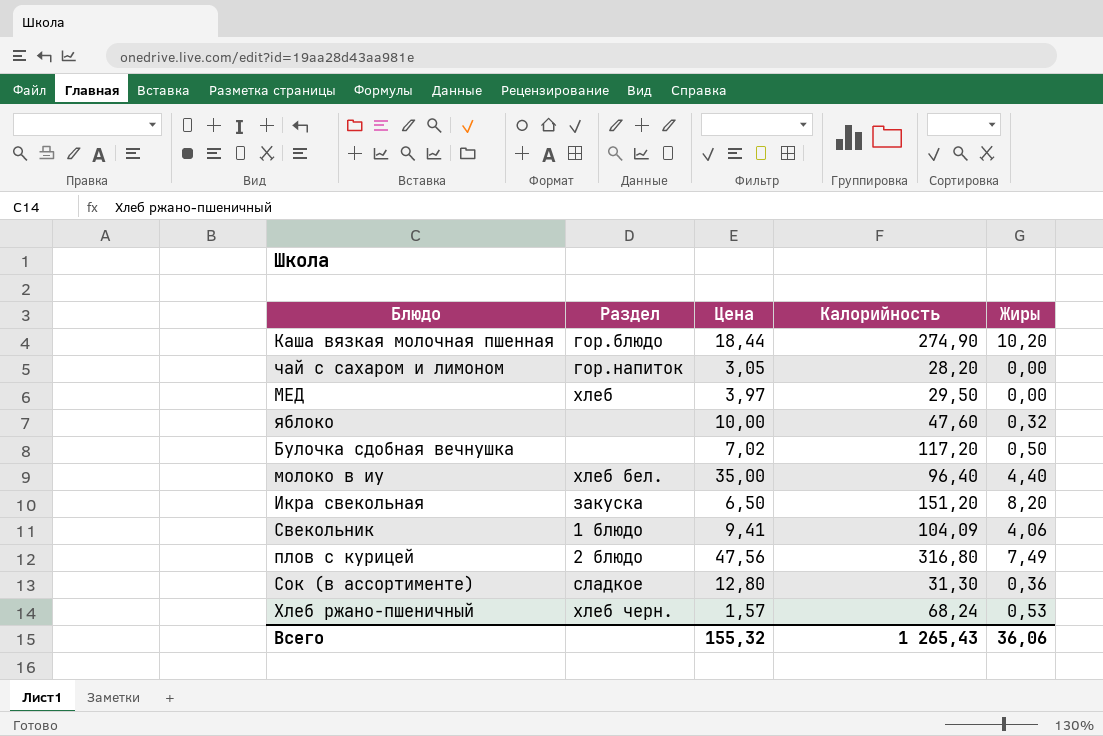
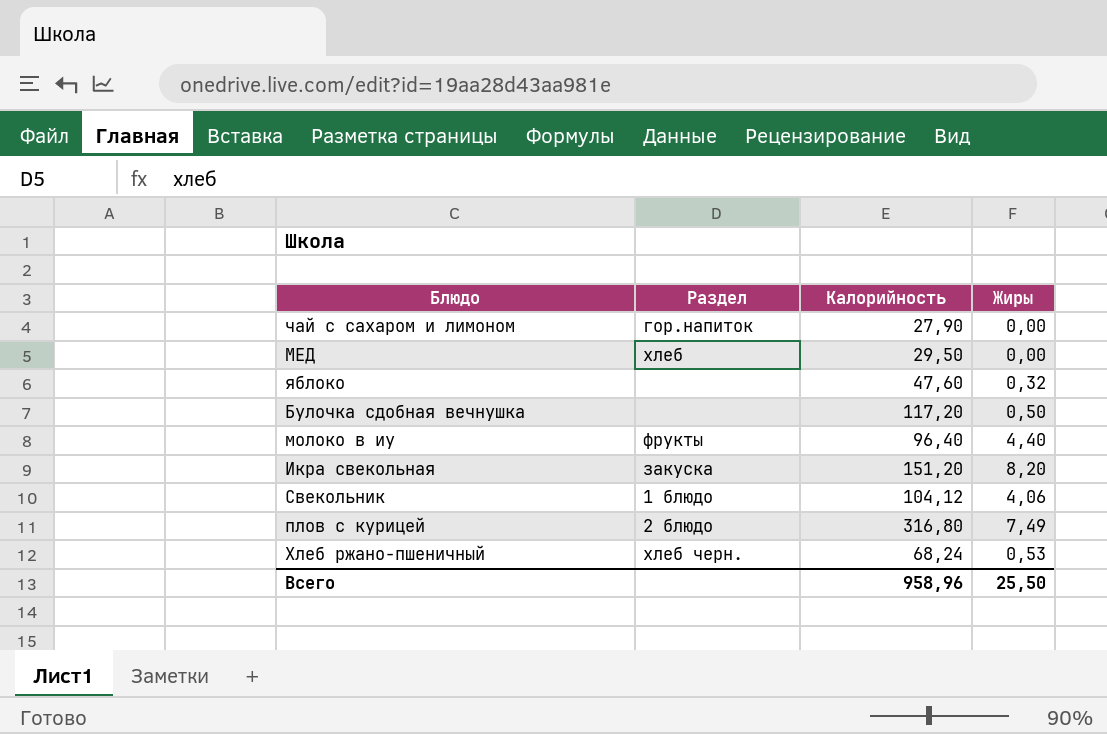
column Цена | position: 3 -> none
row Каша вязкая молочная пшенная: гор.блюдо | 18,44 | 274,90 | 10,20 -> none
row Сок (в ассортименте): сладкое | 12,80 | 31,30 | 0,36 -> none
чай с сахаром и лимоном | Калорийность: 28,20 -> 27,90
молоко в иу | Раздел: хлеб бел. -> фрукты
Свекольник | Калорийность: 104,09 -> 104,12
Всего | Калорийность: 1 265,43 -> 958,96
Всего | Жиры: 36,06 -> 25,50

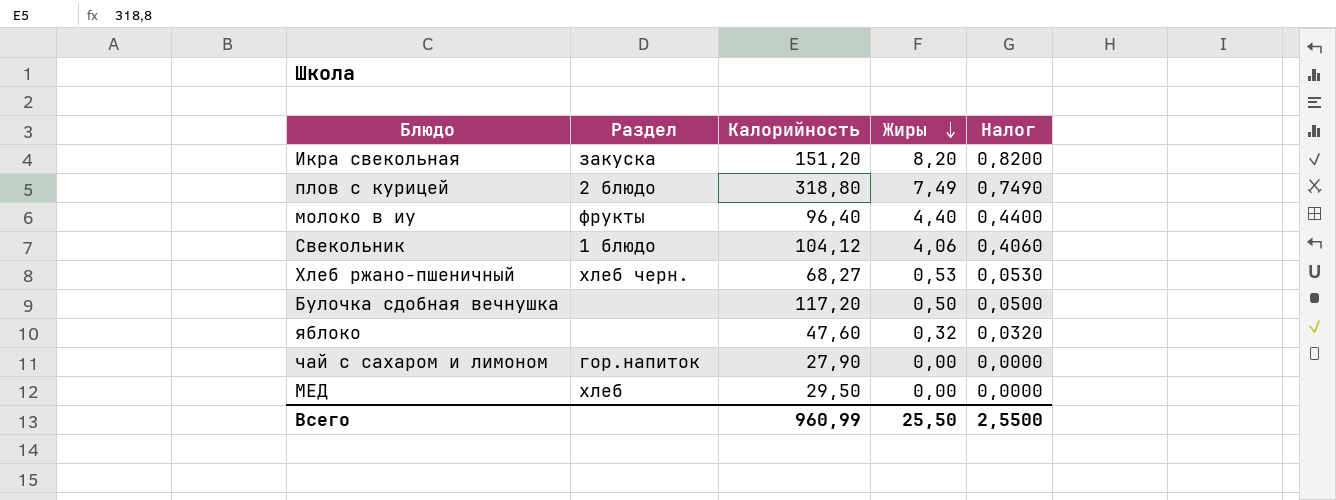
row order: none -> Жиры descending
column Налог | formula: none -> [Жиры] * 0,1
плов с курицей | Калорийность: 316,80 -> 318,80
Хлеб ржано-пшеничный | Калорийность: 68,24 -> 68,27
Всего | Калорийность: 958,96 -> 960,99

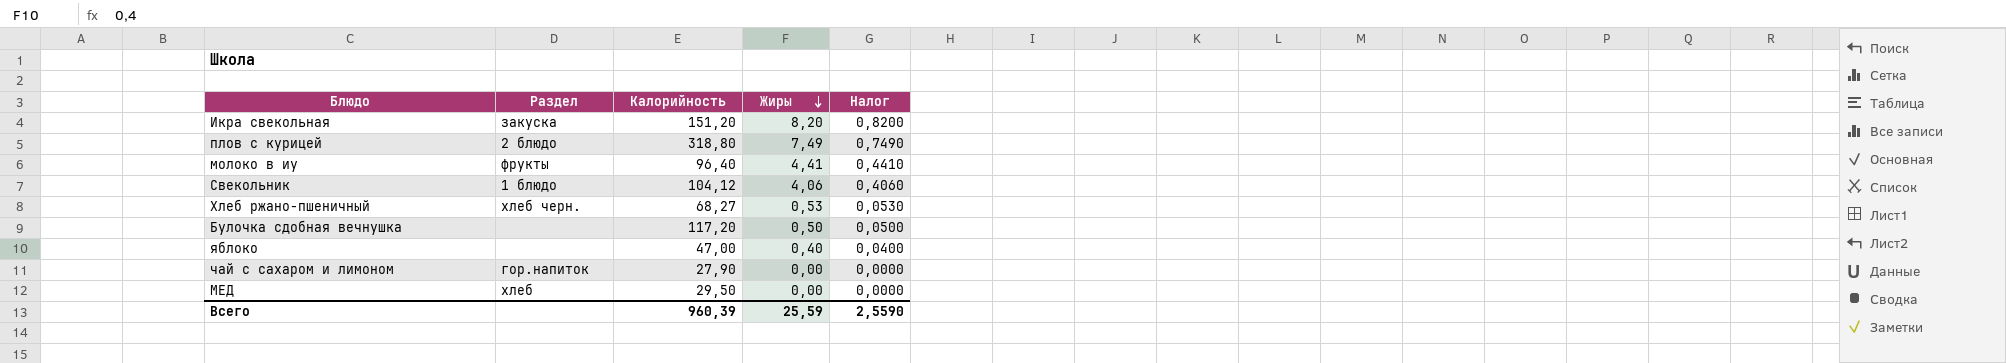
молоко в иу | Жиры: 4,40 -> 4,41
молоко в иу | Налог: 0,4400 -> 0,4410
яблоко | Калорийность: 47,60 -> 47,00
яблоко | Жиры: 0,32 -> 0,40
яблоко | Налог: 0,0320 -> 0,0400
Всего | Калорийность: 960,99 -> 960,39
Всего | Жиры: 25,50 -> 25,59
Всего | Налог: 2,5500 -> 2,5590

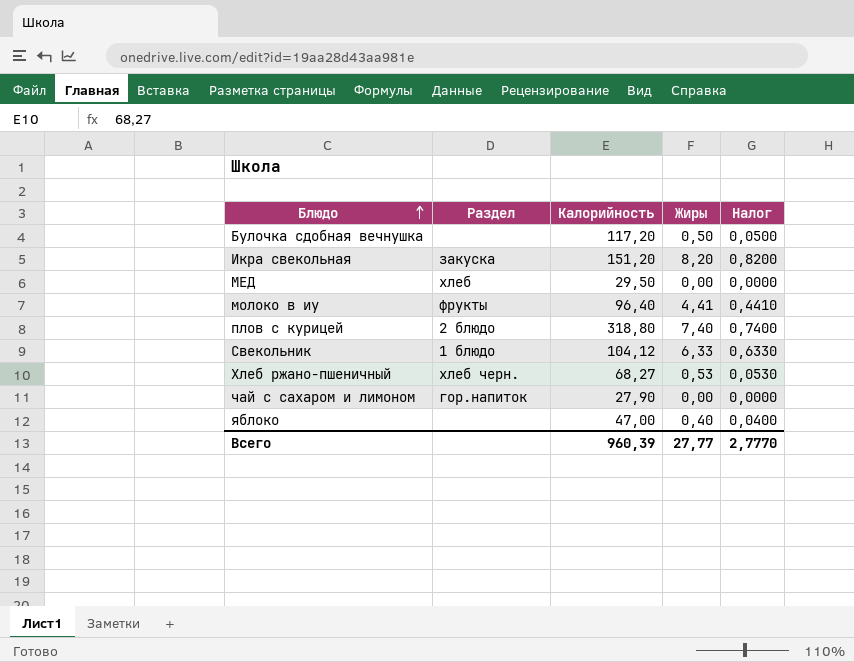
row order: Жиры descending -> Блюдо ascending
плов с курицей | Жиры: 7,49 -> 7,40
плов с курицей | Налог: 0,7490 -> 0,7400
Свекольник | Жиры: 4,06 -> 6,33
Свекольник | Налог: 0,4060 -> 0,6330
Всего | Жиры: 25,59 -> 27,77
Всего | Налог: 2,5590 -> 2,7770

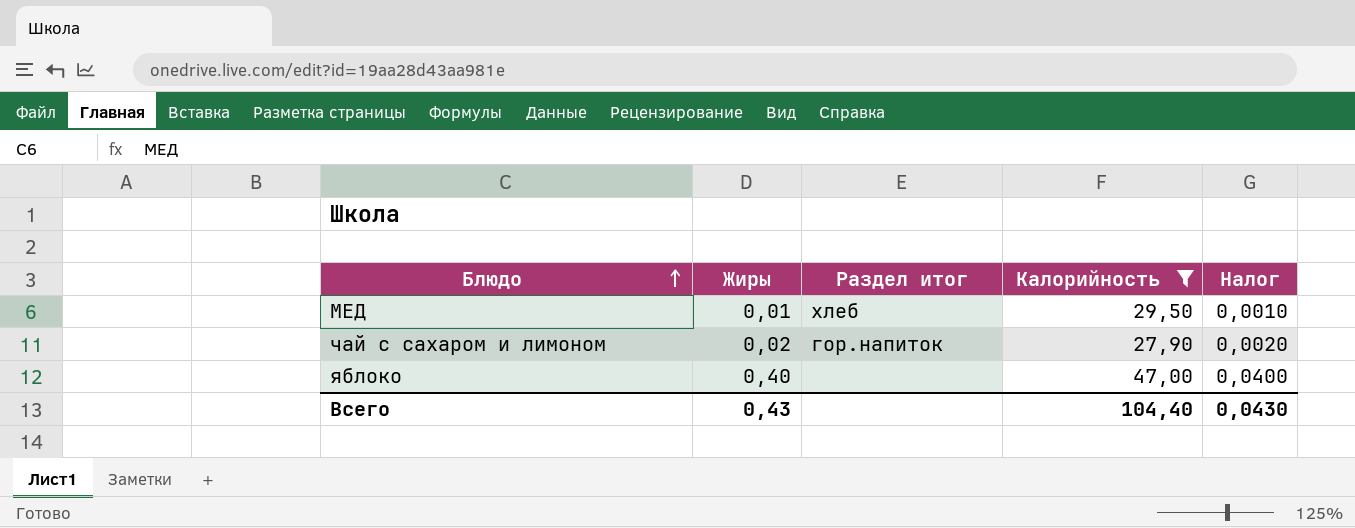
filter: none -> Калорийность <= 47,00
column Жиры | position: 4 -> 2
column name: Раздел -> Раздел итог
МЕД | Жиры: 0,00 -> 0,01
МЕД | Налог: 0,0000 -> 0,0010
чай с сахаром и лимоном | Жиры: 0,00 -> 0,02
чай с сахаром и лимоном | Налог: 0,0000 -> 0,0020
Всего | Жиры: 27,77 -> 0,43
Всего | Калорийность: 960,39 -> 104,40
Всего | Налог: 2,7770 -> 0,0430

